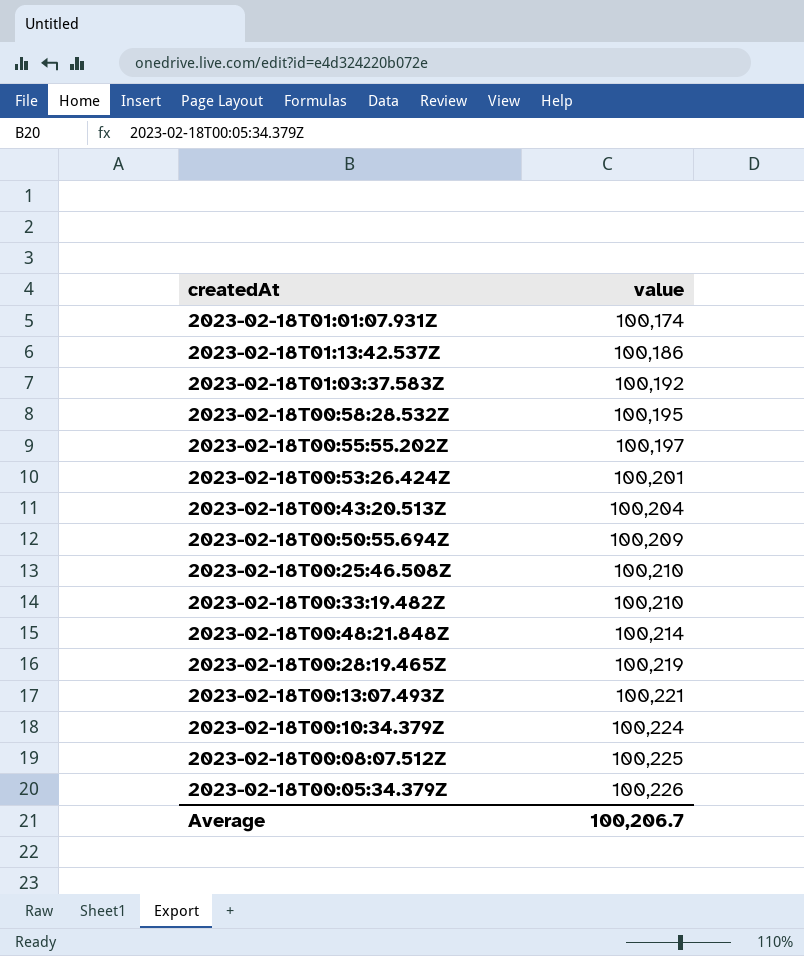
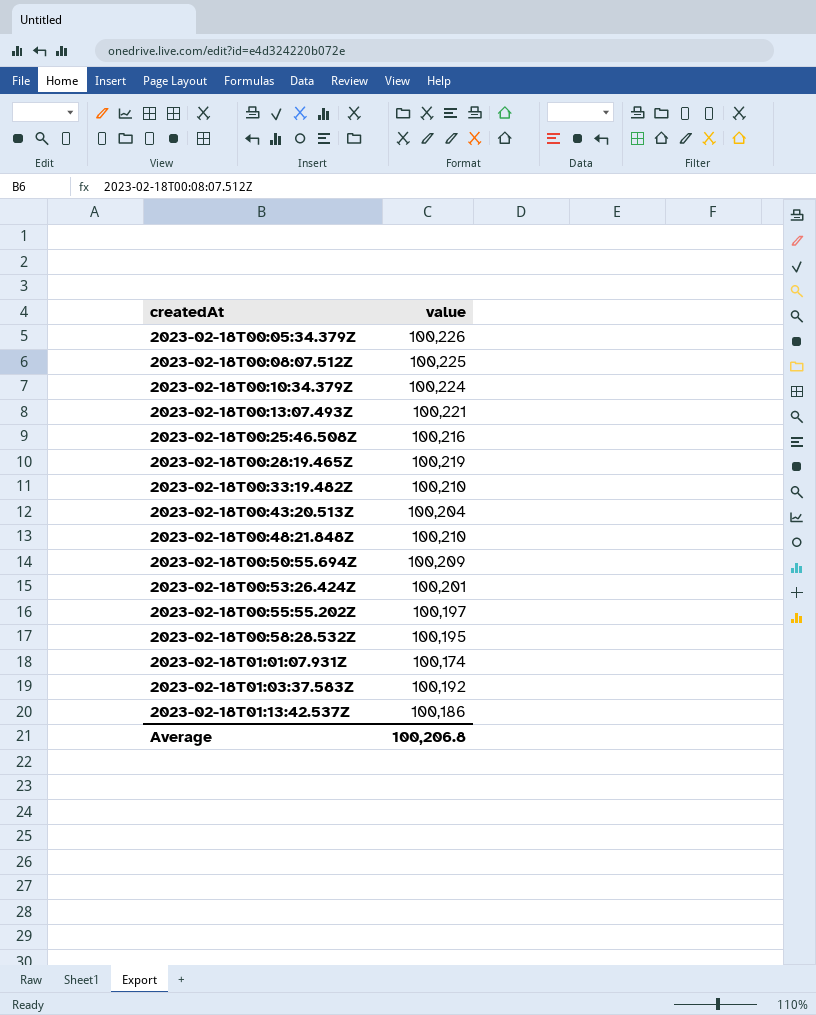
row order: value ascending -> createdAt ascending
2023-02-18T00:25:46.508Z | value: 100,210 -> 100,216
2023-02-18T00:48:21.848Z | value: 100,214 -> 100,210
Average | value: 100,206.7 -> 100,206.8

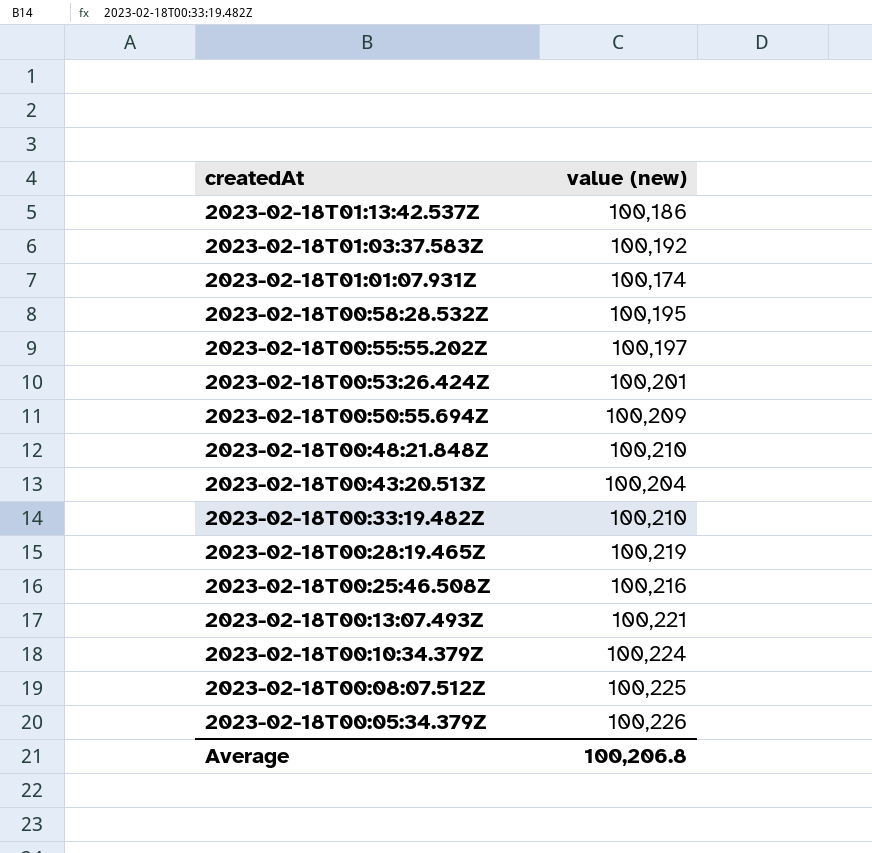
row order: createdAt ascending -> createdAt descending
column name: value -> value (new)

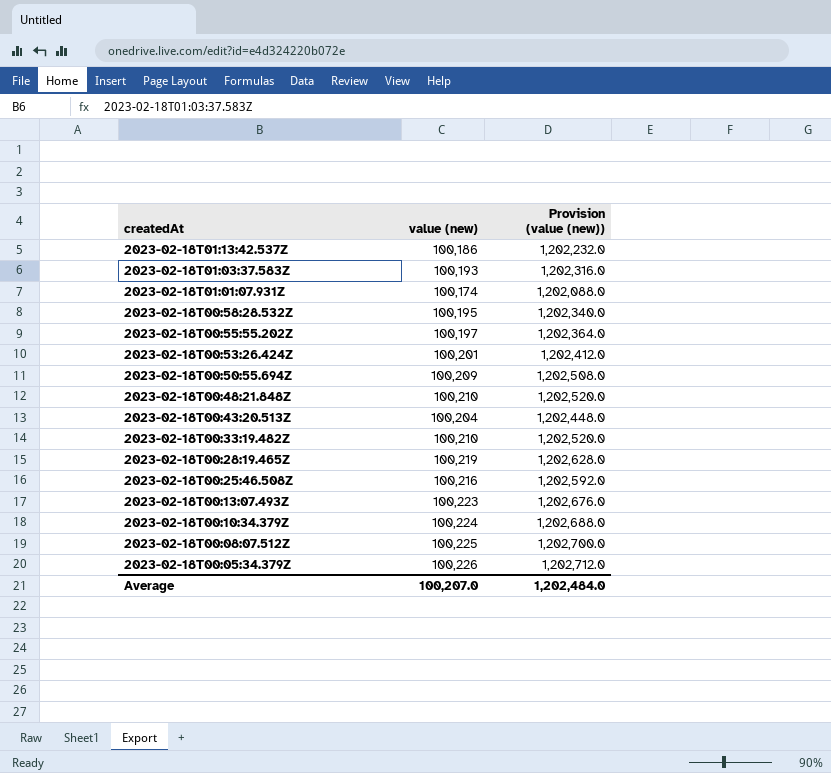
column Provision (value (new)) | formula: none -> [value (new)] * 12
2023-02-18T01:03:37.583Z | value (new): 100,192 -> 100,193
2023-02-18T00:13:07.493Z | value (new): 100,221 -> 100,223
Average | value (new): 100,206.8 -> 100,207.0

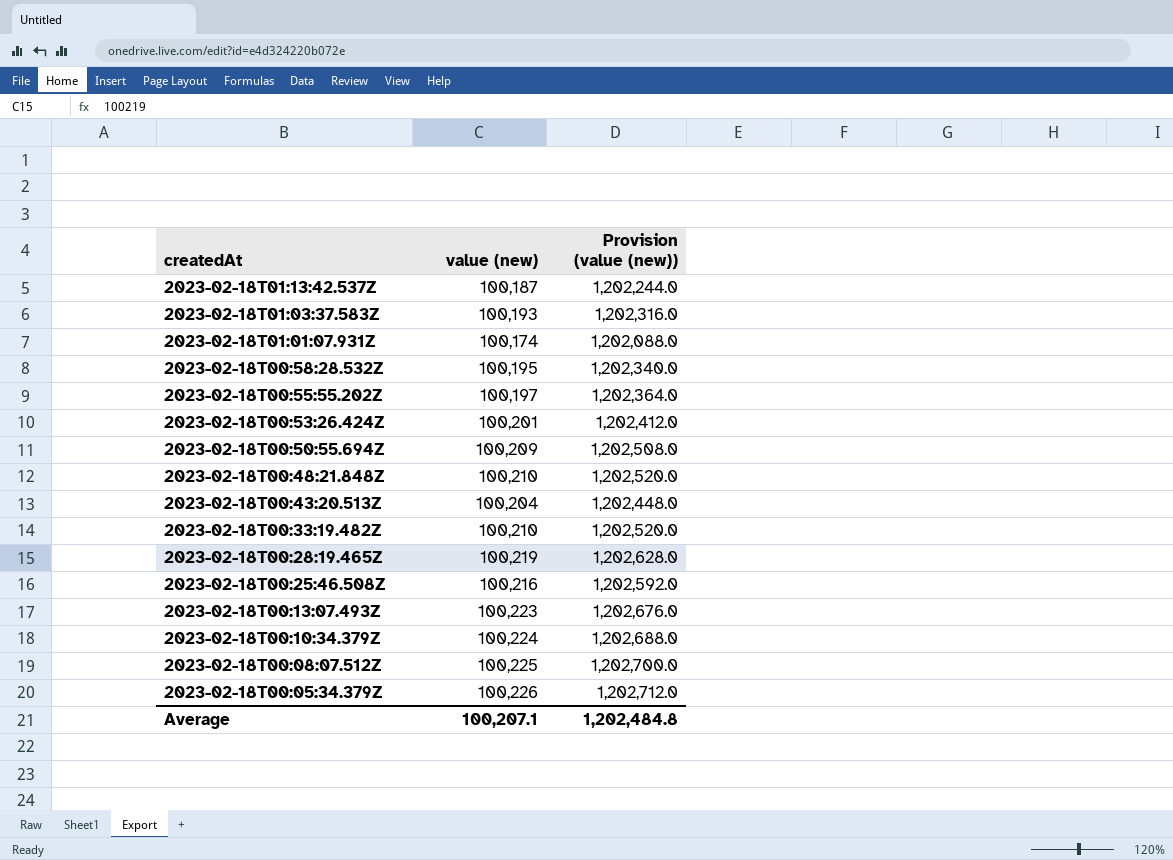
2023-02-18T01:13:42.537Z | value (new): 100,186 -> 100,187
2023-02-18T01:13:42.537Z | Provision (value (new)): 1,202,232.0 -> 1,202,244.0
Average | value (new): 100,207.0 -> 100,207.1
Average | Provision (value (new)): 1,202,484.0 -> 1,202,484.8

